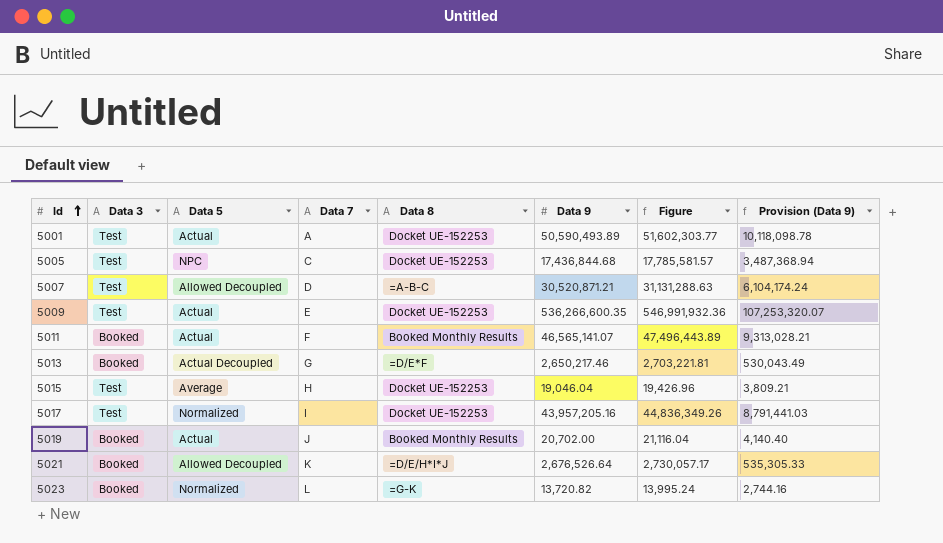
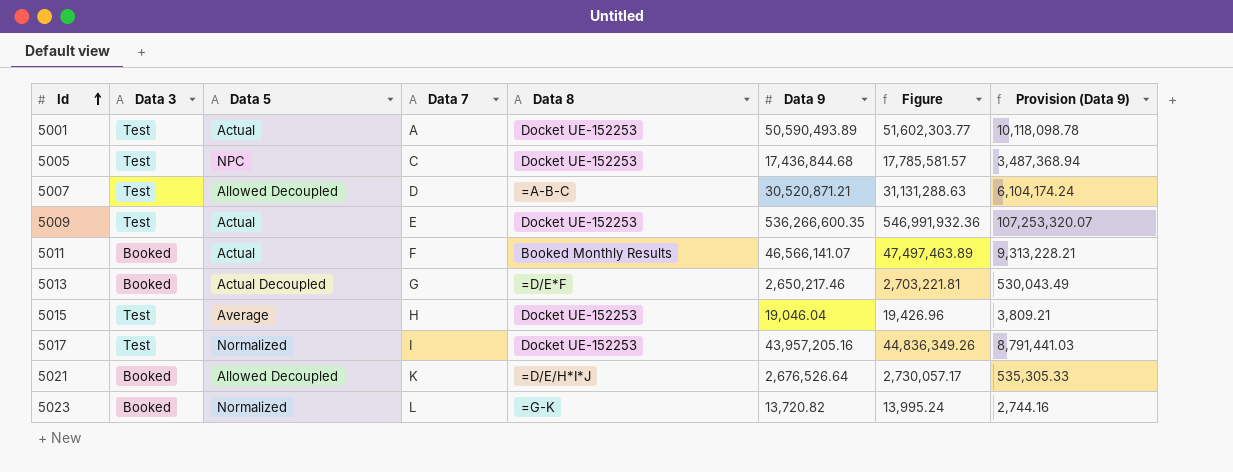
row 5019: Booked | Actual | J | Booked Monthly Results | 20,702.00 | 21,116.04 | 4,140.40 -> none
5011 | Data 9: 46,565,141.07 -> 46,566,141.07
5011 | Figure: 47,496,443.89 -> 47,497,463.89
5011 | Provision (Data 9): 9,313,028.21 -> 9,313,228.21

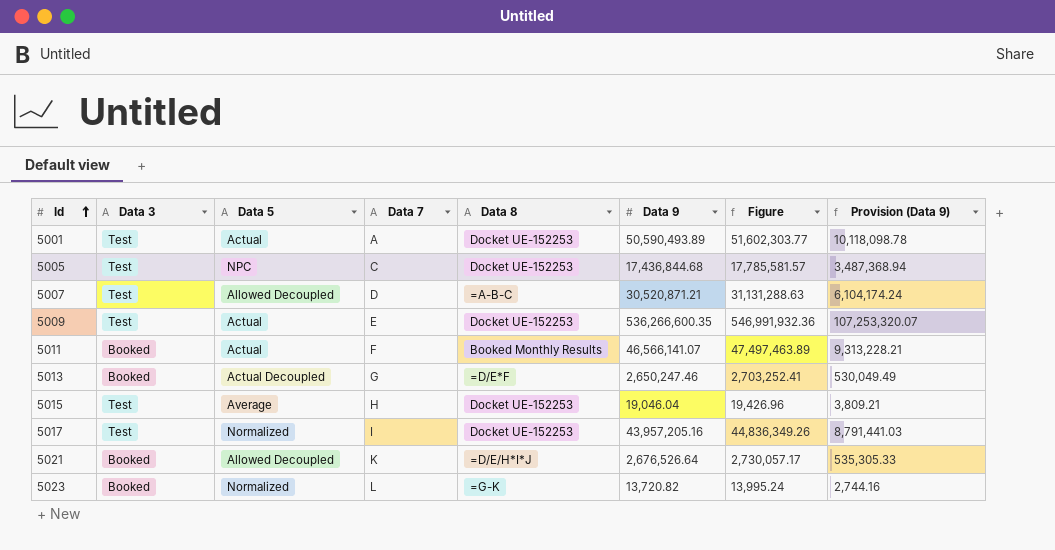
5013 | Data 9: 2,650,217.46 -> 2,650,247.46
5013 | Figure: 2,703,221.81 -> 2,703,252.41
5013 | Provision (Data 9): 530,043.49 -> 530,049.49

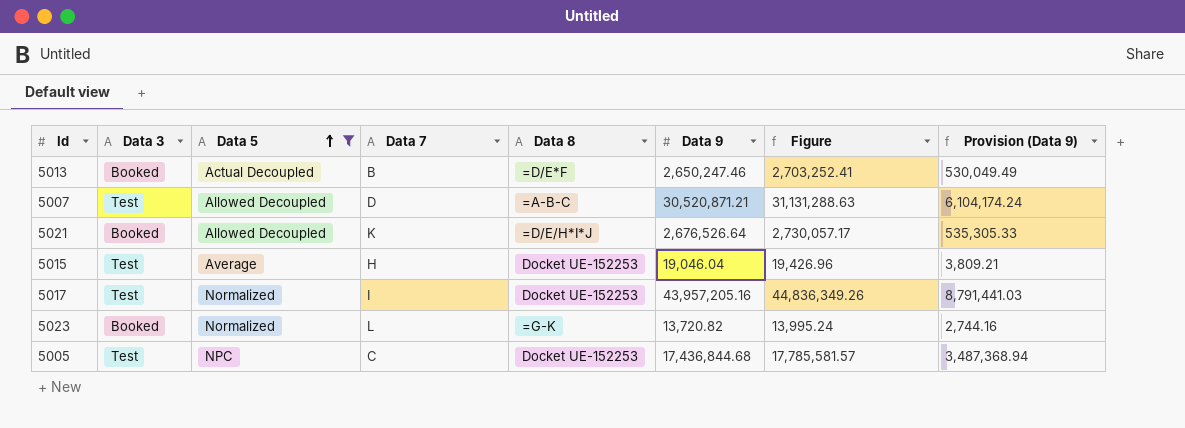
filter: none -> Data 5 != Actual
row order: Id ascending -> Data 5 ascending
5013 | Data 7: G -> B

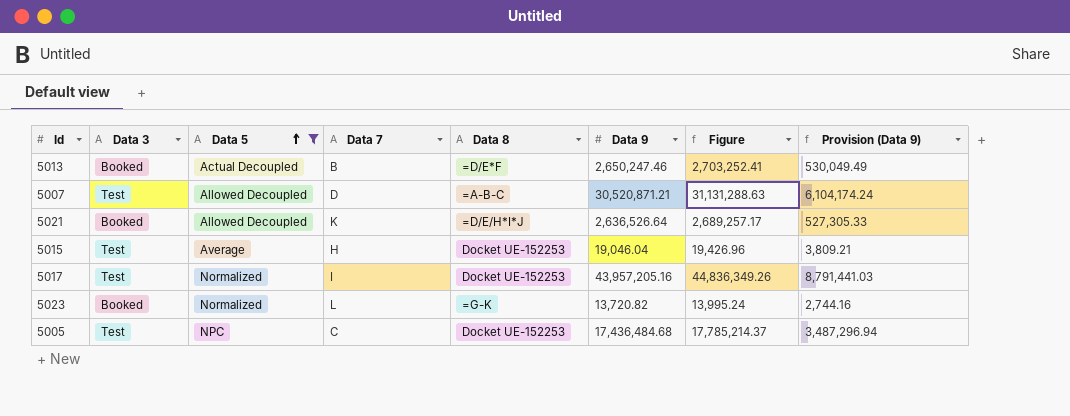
5021 | Data 9: 2,676,526.64 -> 2,636,526.64
5021 | Figure: 2,730,057.17 -> 2,689,257.17
5021 | Provision (Data 9): 535,305.33 -> 527,305.33
5005 | Data 9: 17,436,844.68 -> 17,436,484.68
5005 | Figure: 17,785,581.57 -> 17,785,214.37
5005 | Provision (Data 9): 3,487,368.94 -> 3,487,296.94

